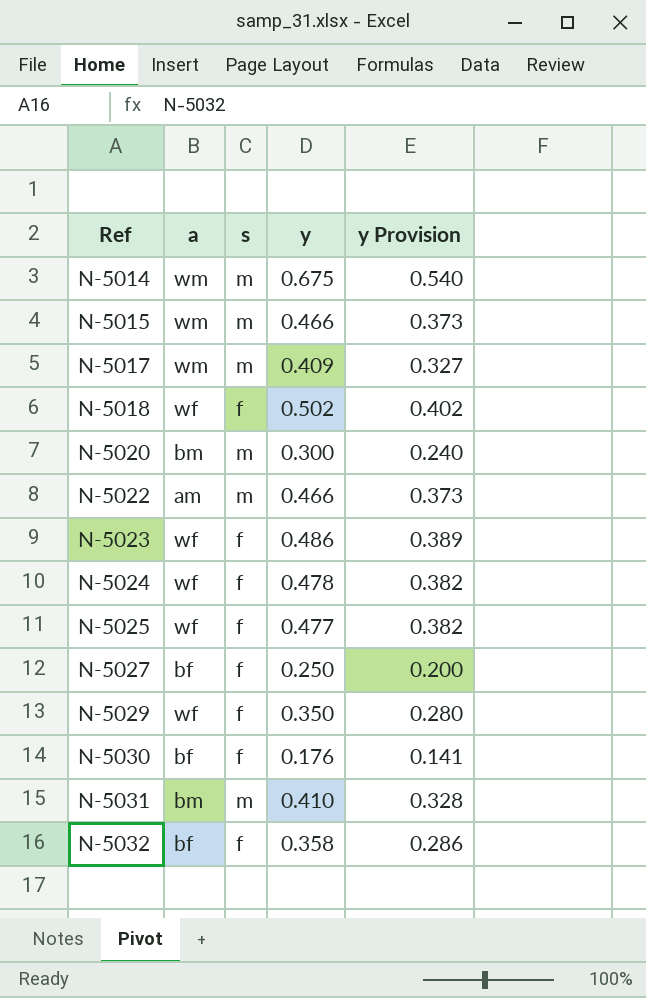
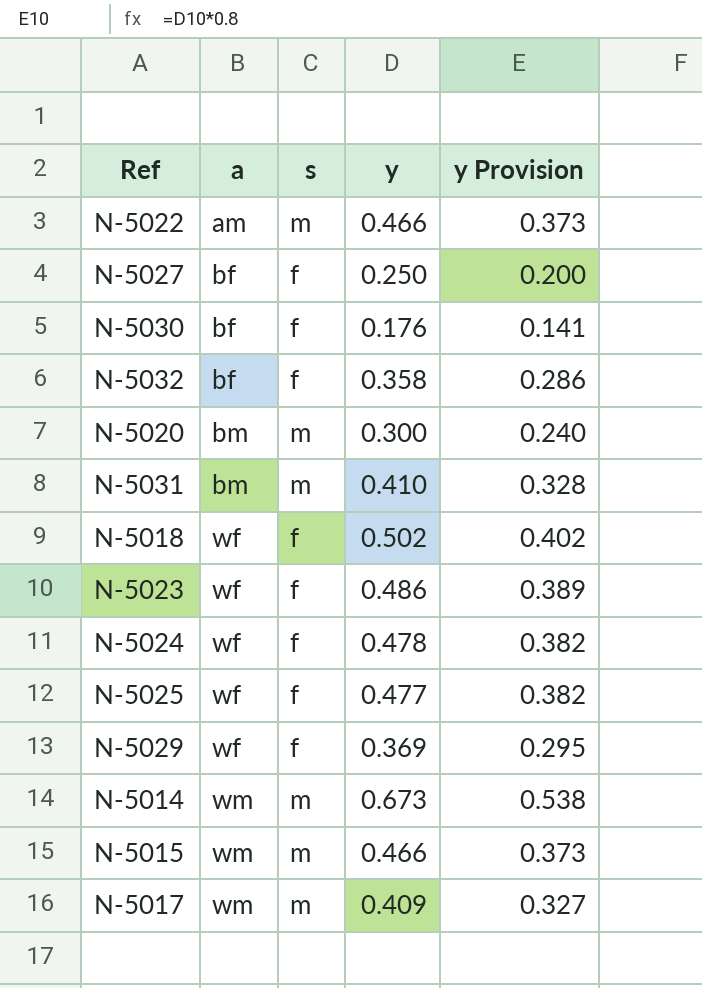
row order: Ref ascending -> a ascending
N-5029 | y: 0.350 -> 0.369
N-5029 | y Provision: 0.280 -> 0.295
N-5014 | y: 0.675 -> 0.673
N-5014 | y Provision: 0.540 -> 0.538

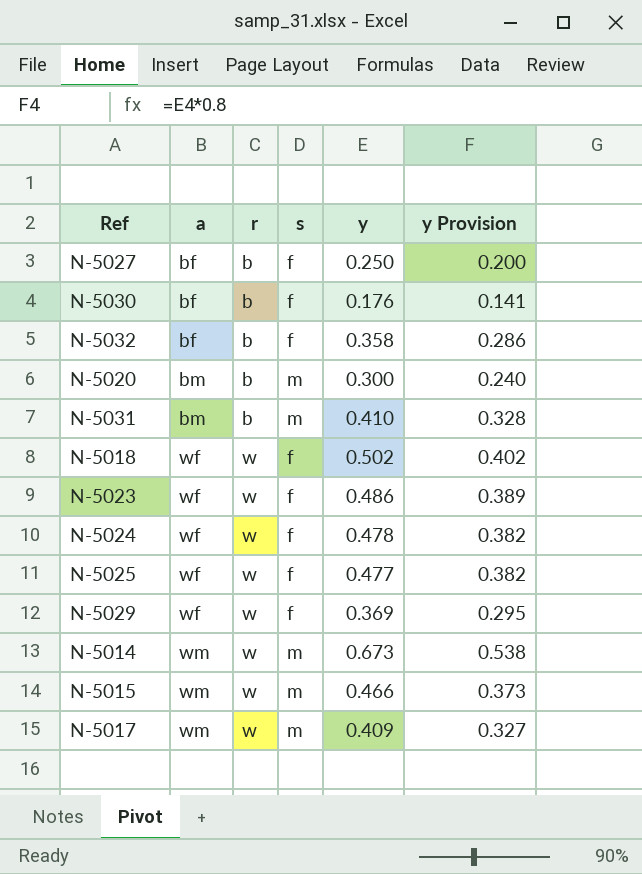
column r | position: none -> 3
row N-5022: am | m | 0.466 | 0.373 -> none

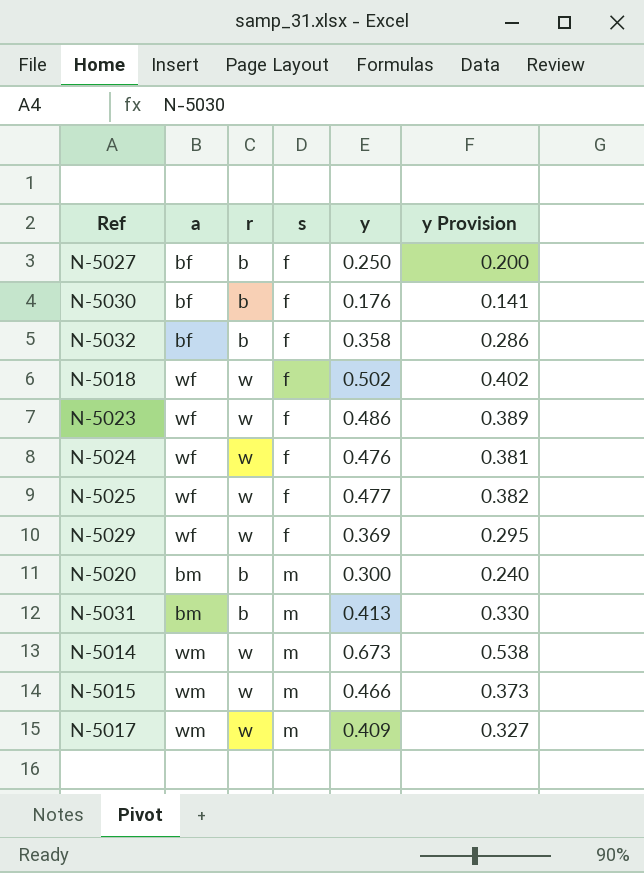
row order: a ascending -> s ascending
N-5024 | y: 0.478 -> 0.476
N-5024 | y Provision: 0.382 -> 0.381
N-5031 | y: 0.410 -> 0.413
N-5031 | y Provision: 0.328 -> 0.330

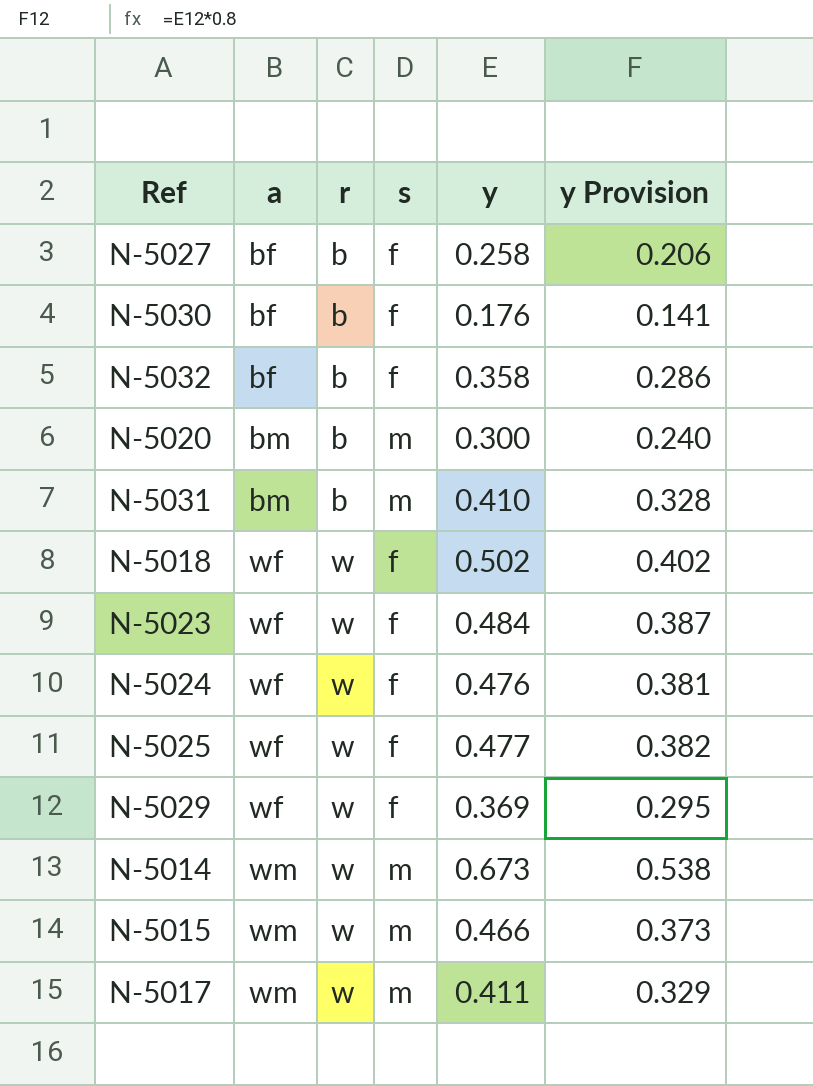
row order: s ascending -> a ascending
N-5027 | y: 0.250 -> 0.258
N-5027 | y Provision: 0.200 -> 0.206
N-5031 | y: 0.413 -> 0.410
N-5031 | y Provision: 0.330 -> 0.328
N-5023 | y: 0.486 -> 0.484
N-5023 | y Provision: 0.389 -> 0.387
N-5017 | y: 0.409 -> 0.411
N-5017 | y Provision: 0.327 -> 0.329

